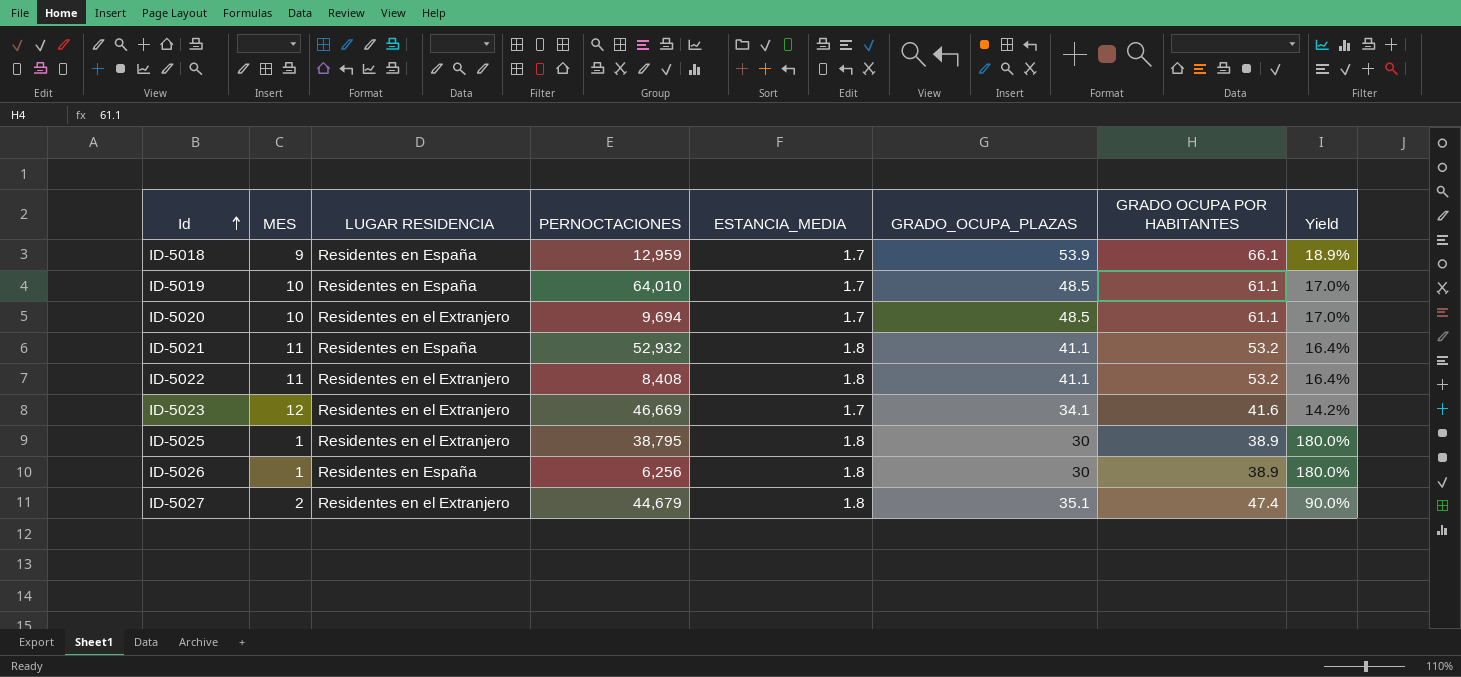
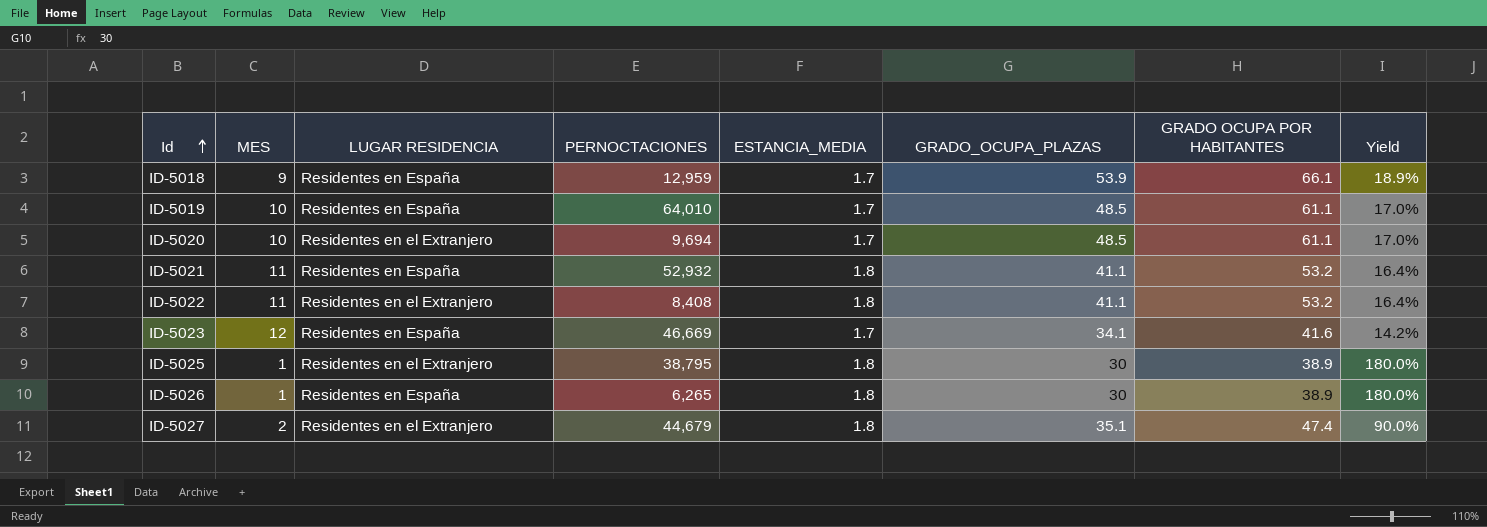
ID-5023 | LUGAR RESIDENCIA: Residentes en el Extranjero -> Residentes en España
ID-5026 | PERNOCTACIONES: 6,256 -> 6,265

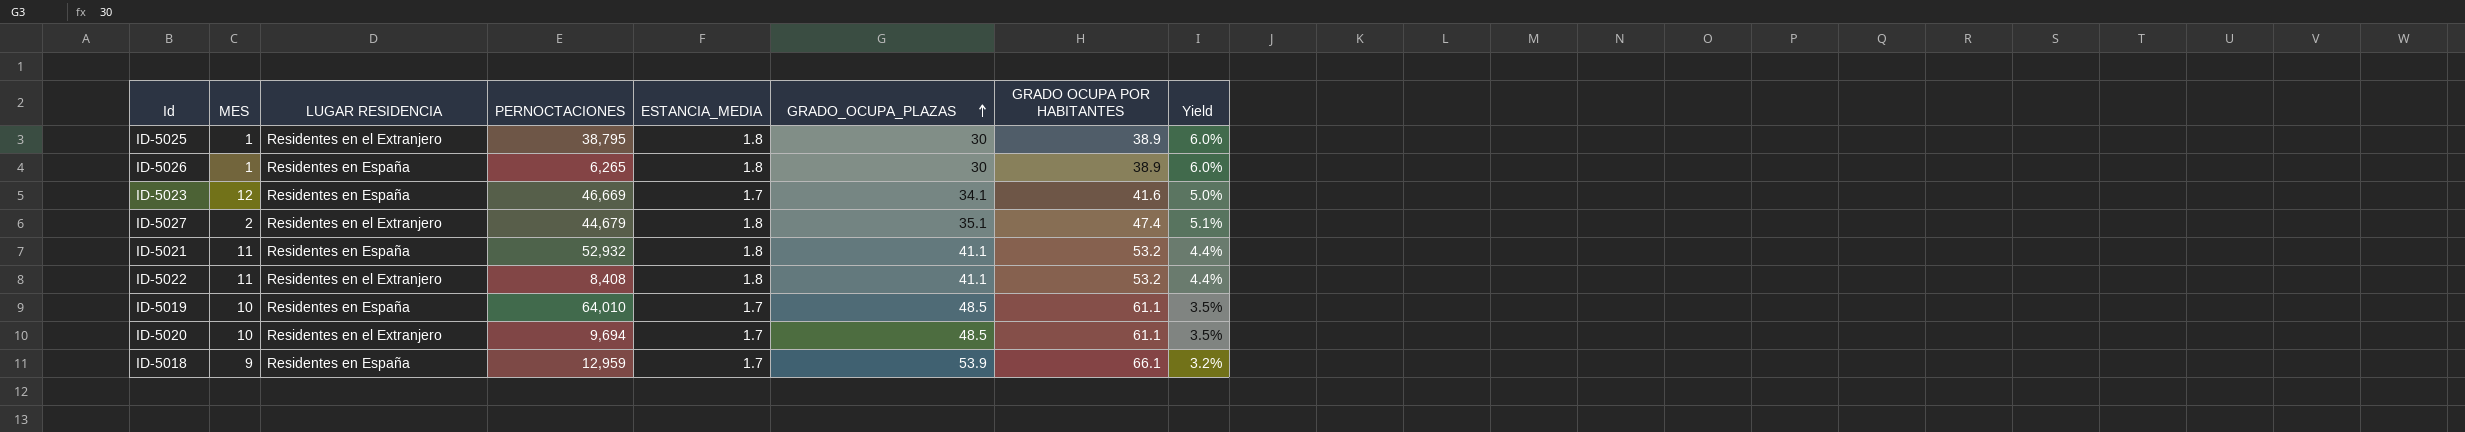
row order: Id ascending -> GRADO_OCUPA_PLAZAS ascending
column Yield | formula: [ESTANCIA_MEDIA] / [MES] -> [ESTANCIA_MEDIA] / [GRADO_OCUPA_PLAZAS]

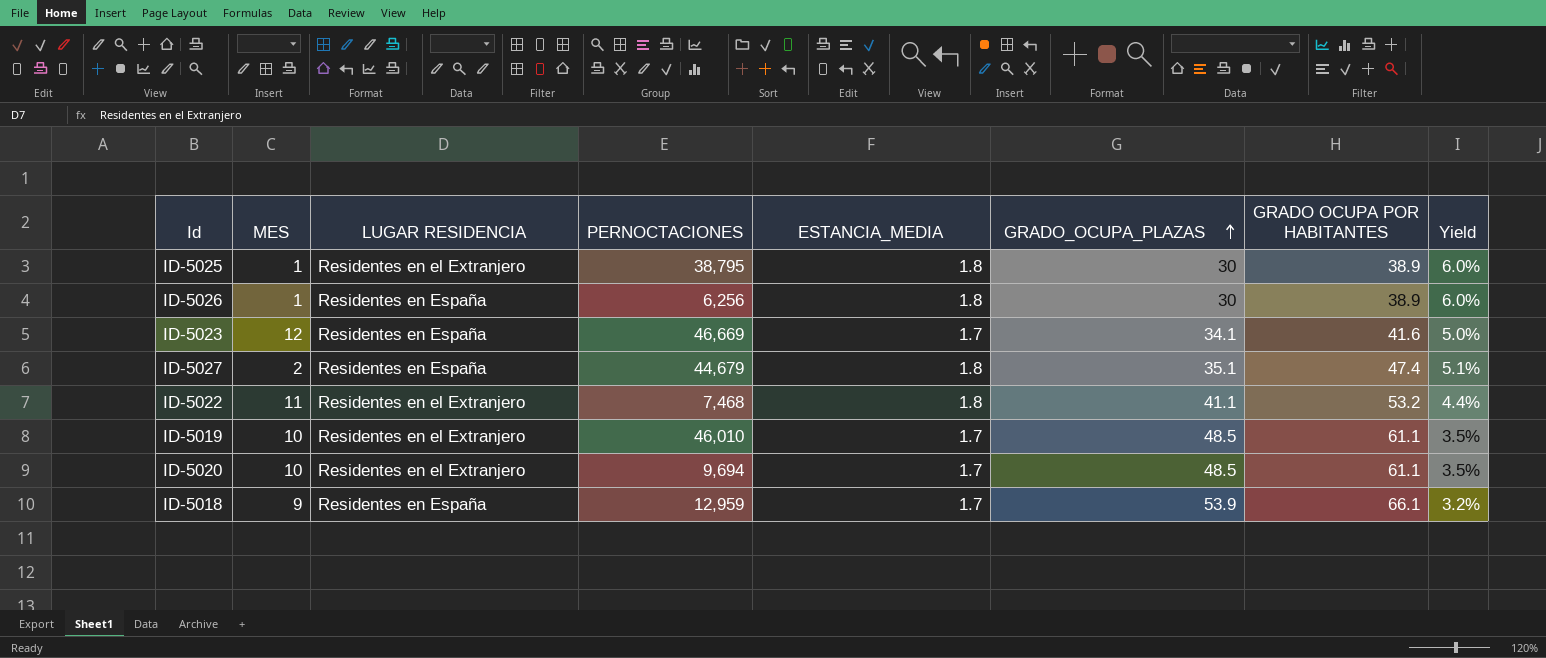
row ID-5021: 11 | Residentes en España | 52,932 | 1.8 | 41.1 | 53.2 | 4.4% -> none
ID-5026 | PERNOCTACIONES: 6,265 -> 6,256
ID-5027 | LUGAR RESIDENCIA: Residentes en el Extranjero -> Residentes en España
ID-5022 | PERNOCTACIONES: 8,408 -> 7,468
ID-5019 | LUGAR RESIDENCIA: Residentes en España -> Residentes en el Extranjero
ID-5019 | PERNOCTACIONES: 64,010 -> 46,010

